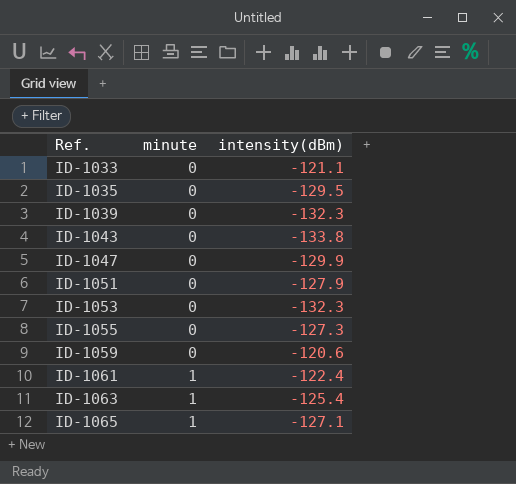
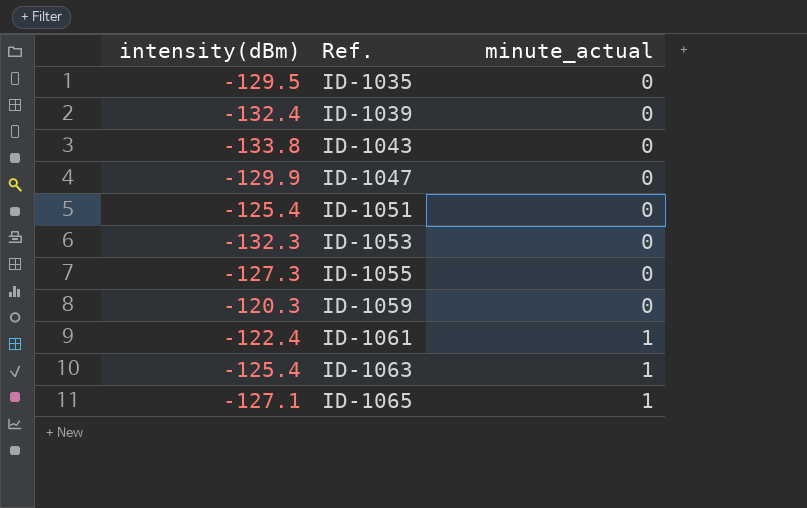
column intensity(dBm) | position: 3 -> 1
column name: minute -> minute_actual
row ID-1033: 0 | -121.1 -> none
ID-1039 | intensity(dBm): -132.3 -> -132.4
ID-1051 | intensity(dBm): -127.9 -> -125.4
ID-1059 | intensity(dBm): -120.6 -> -120.3

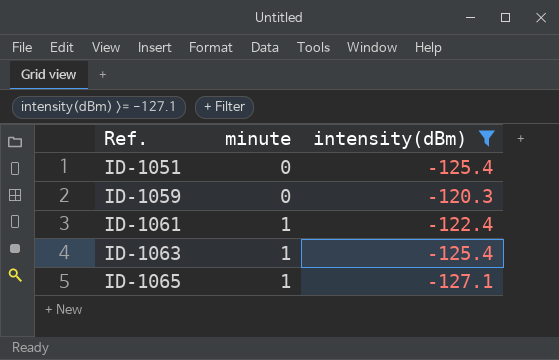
filter: none -> intensity(dBm) >= -127.1
column name: minute_actual -> minute
column intensity(dBm) | position: 1 -> 3

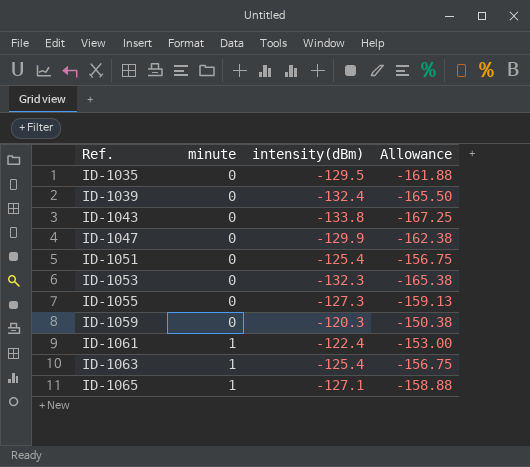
filter: intensity(dBm) >= -127.1 -> none
column Allowance | formula: none -> [intensity(dBm)] * 1.25

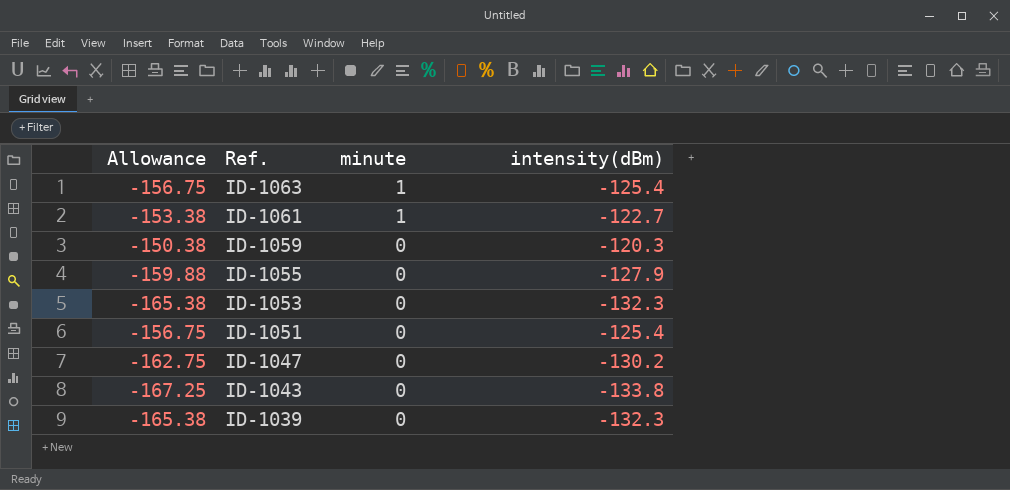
row order: Ref. ascending -> Ref. descending
column Allowance | position: 4 -> 1
row ID-1035: 0 | -129.5 | -161.88 -> none
row ID-1065: 1 | -127.1 | -158.88 -> none
ID-1061 | Allowance: -153.00 -> -153.38
ID-1061 | intensity(dBm): -122.4 -> -122.7
ID-1055 | Allowance: -159.13 -> -159.88
ID-1055 | intensity(dBm): -127.3 -> -127.9
ID-1047 | Allowance: -162.38 -> -162.75
ID-1047 | intensity(dBm): -129.9 -> -130.2
ID-1039 | Allowance: -165.50 -> -165.38
ID-1039 | intensity(dBm): -132.4 -> -132.3

